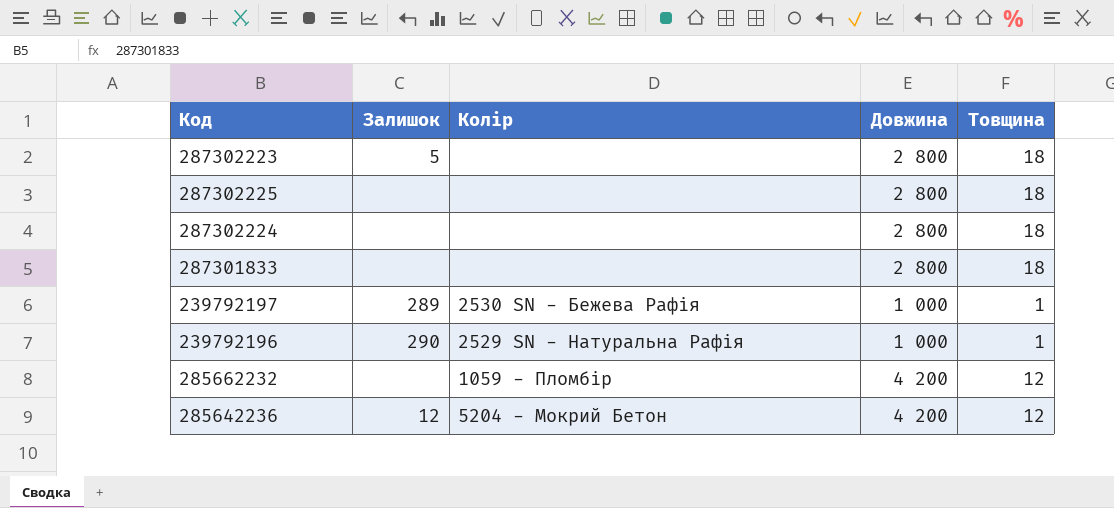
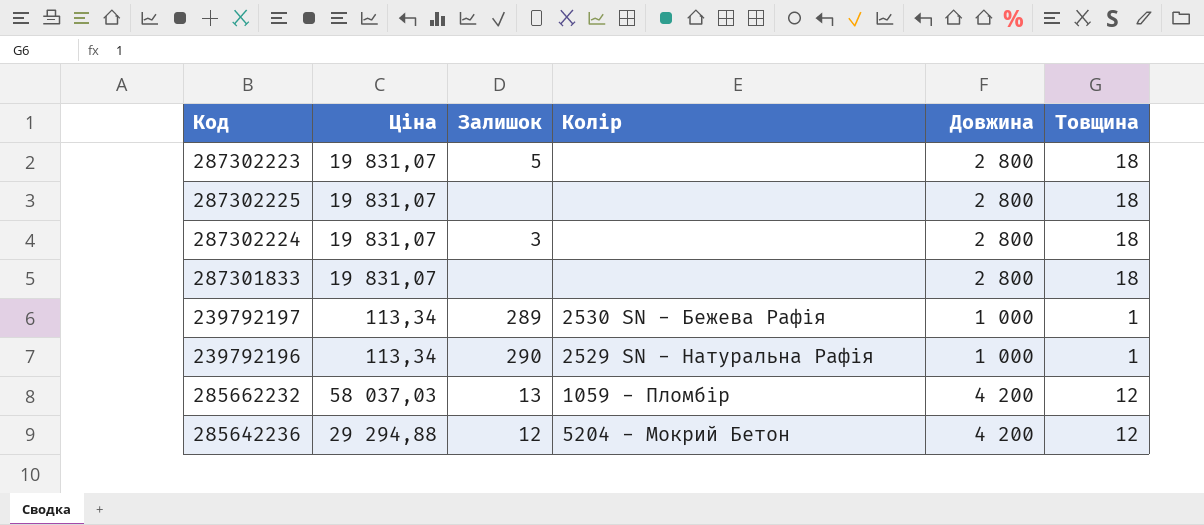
column Ціна | position: none -> 2
287302224 | Залишок: none -> 3
285662232 | Залишок: none -> 13

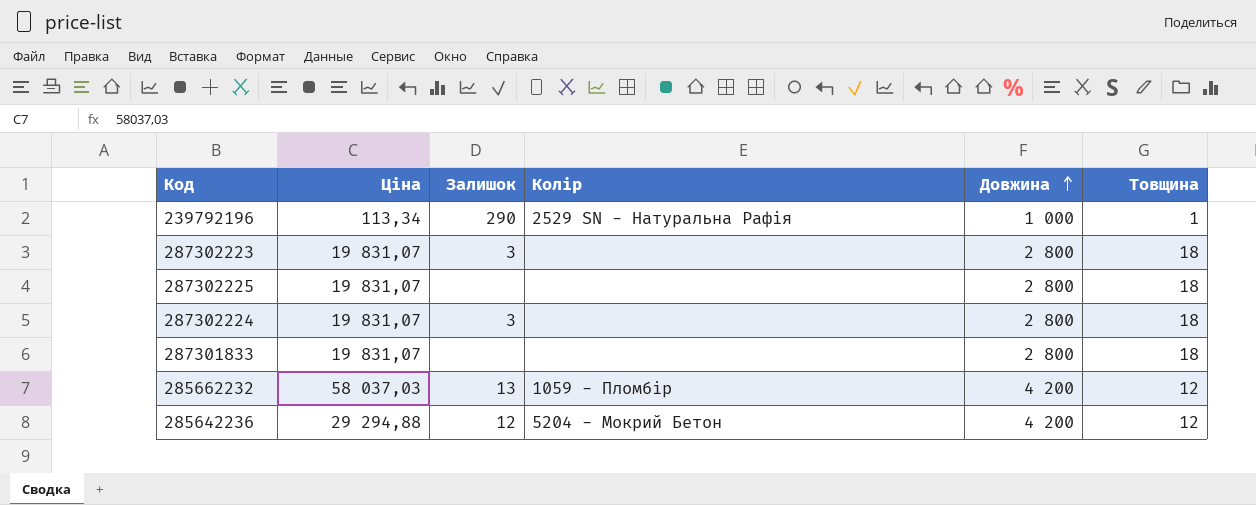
row order: none -> Довжина ascending
row 239792197: 113,34 | 289 | 2530 SN - Бежева Рафія | 1 000 | 1 -> none
287302223 | Залишок: 5 -> 3

